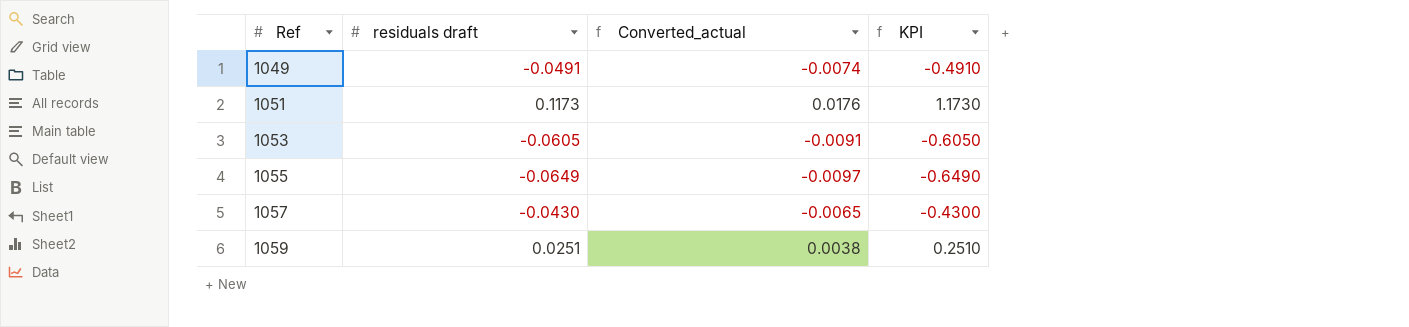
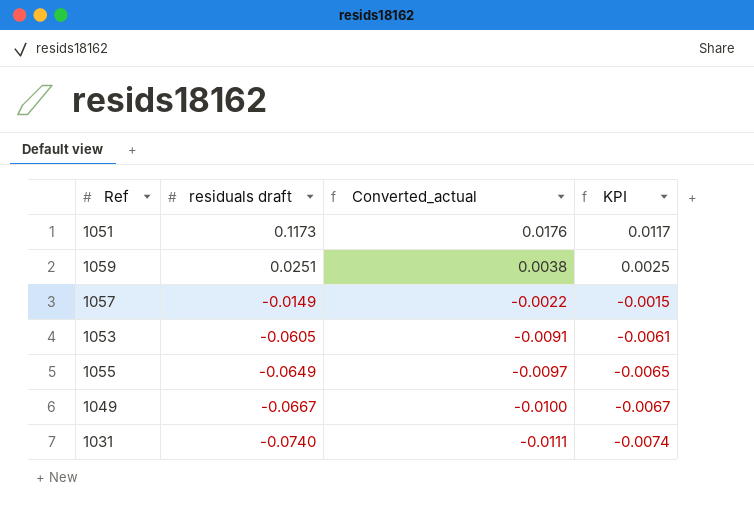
row order: Ref ascending -> residuals draft descending
column KPI | formula: [residuals draft] * 10 -> [residuals draft] * 0.1
1057 | residuals draft: -0.0430 -> -0.0149
1057 | Converted_actual: -0.0065 -> -0.0022
1049 | residuals draft: -0.0491 -> -0.0667
1049 | Converted_actual: -0.0074 -> -0.0100
row 1031: none -> -0.0740 | -0.0111 | -0.0074

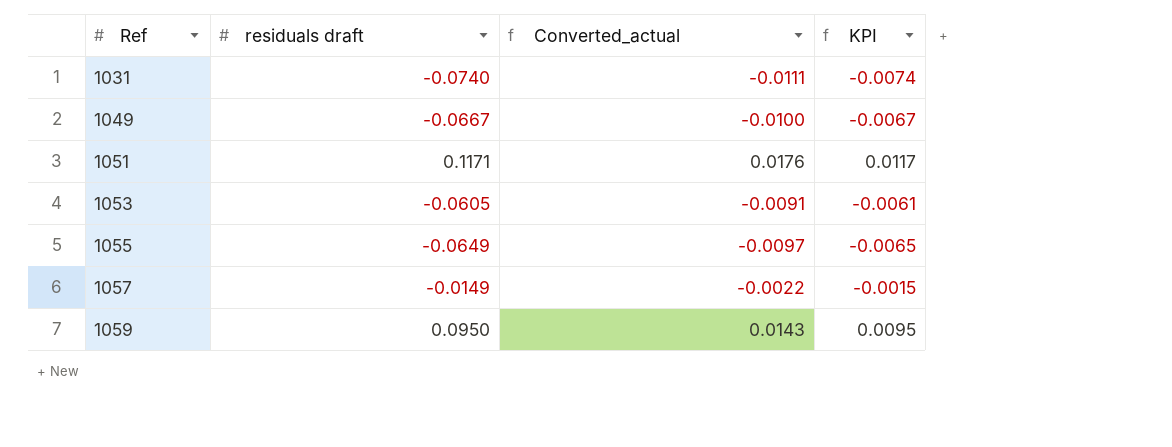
row order: residuals draft descending -> Ref ascending
1051 | residuals draft: 0.1173 -> 0.1171
1059 | residuals draft: 0.0251 -> 0.0950
1059 | Converted_actual: 0.0038 -> 0.0143
1059 | KPI: 0.0025 -> 0.0095

